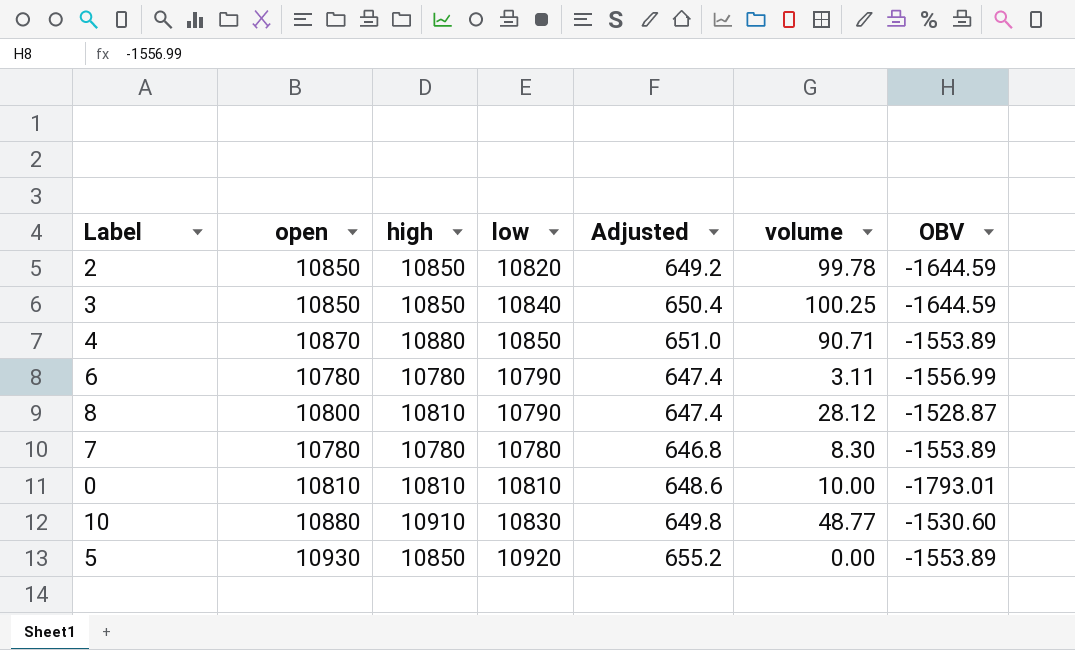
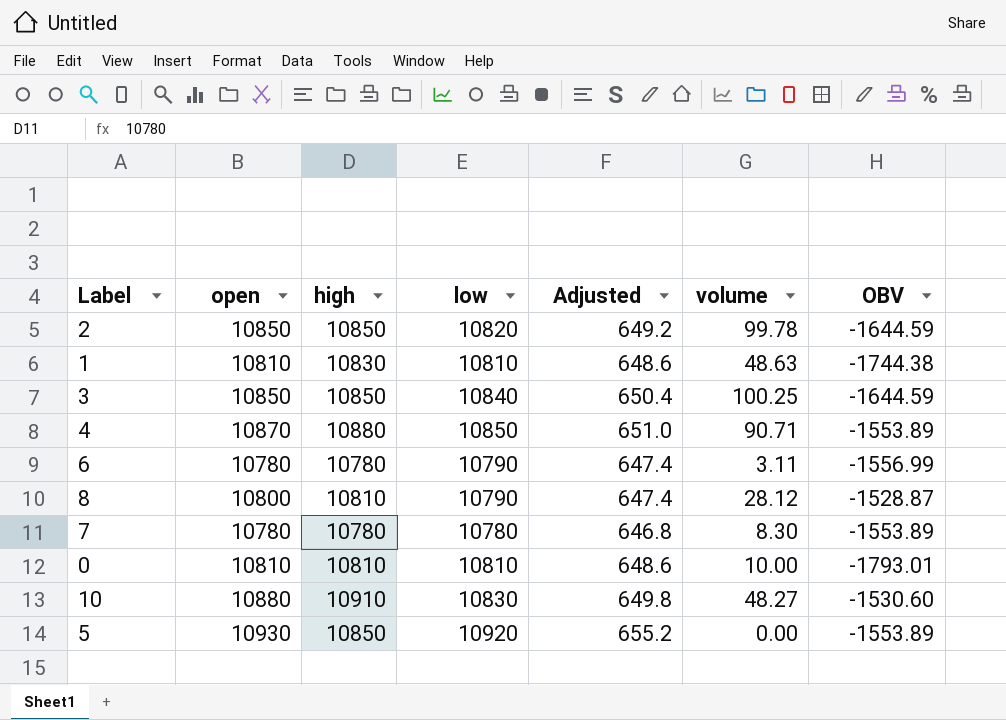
row 1: none -> 10810 | 10830 | 10810 | 648.6 | 48.63 | -1744.38
10 | volume: 48.77 -> 48.27

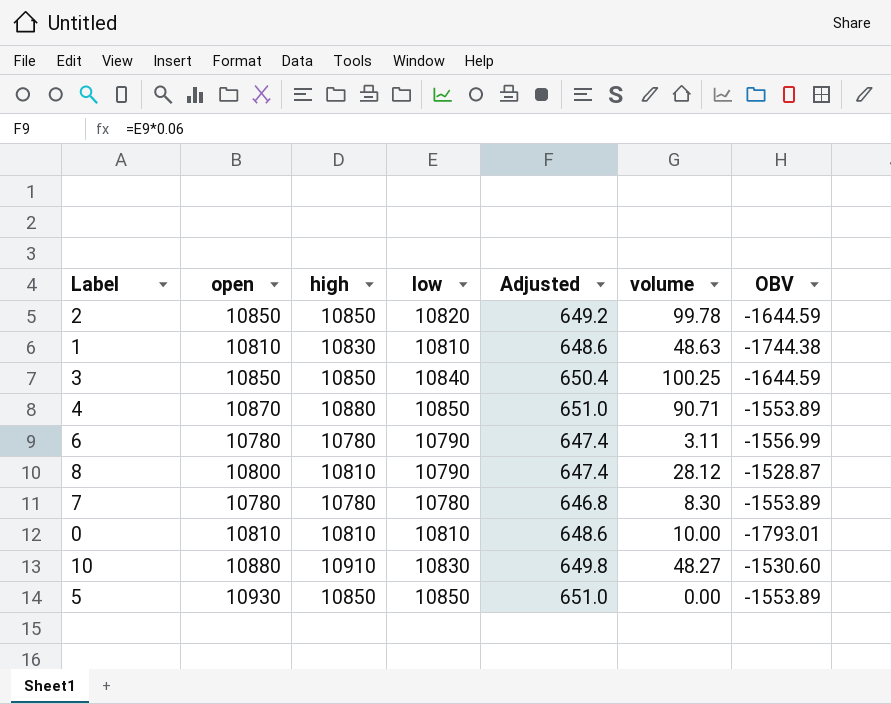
5 | low: 10920 -> 10850
5 | Adjusted: 655.2 -> 651.0

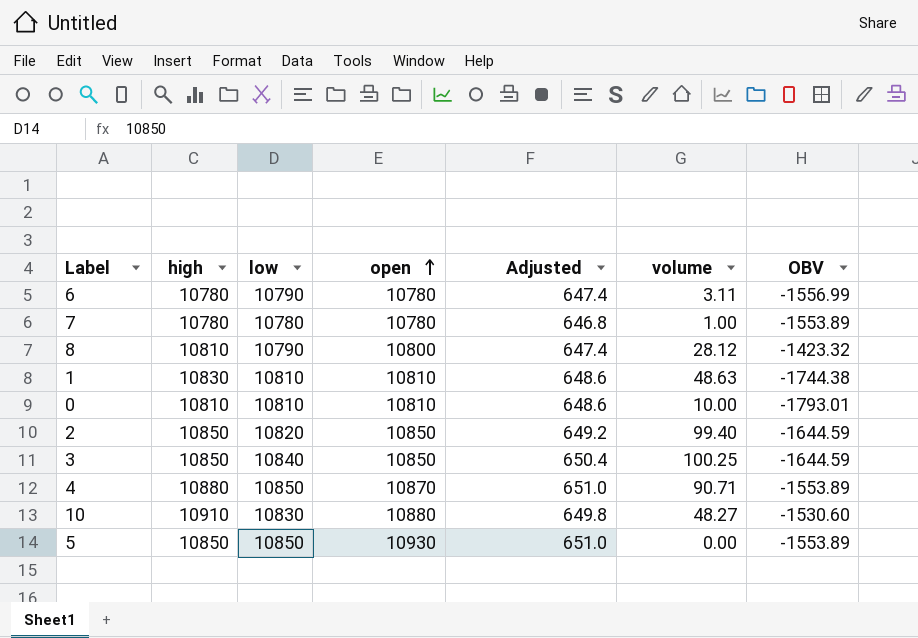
row order: none -> open ascending
column open | position: 2 -> 4
7 | volume: 8.30 -> 1.00
8 | OBV: -1528.87 -> -1423.32
2 | volume: 99.78 -> 99.40

